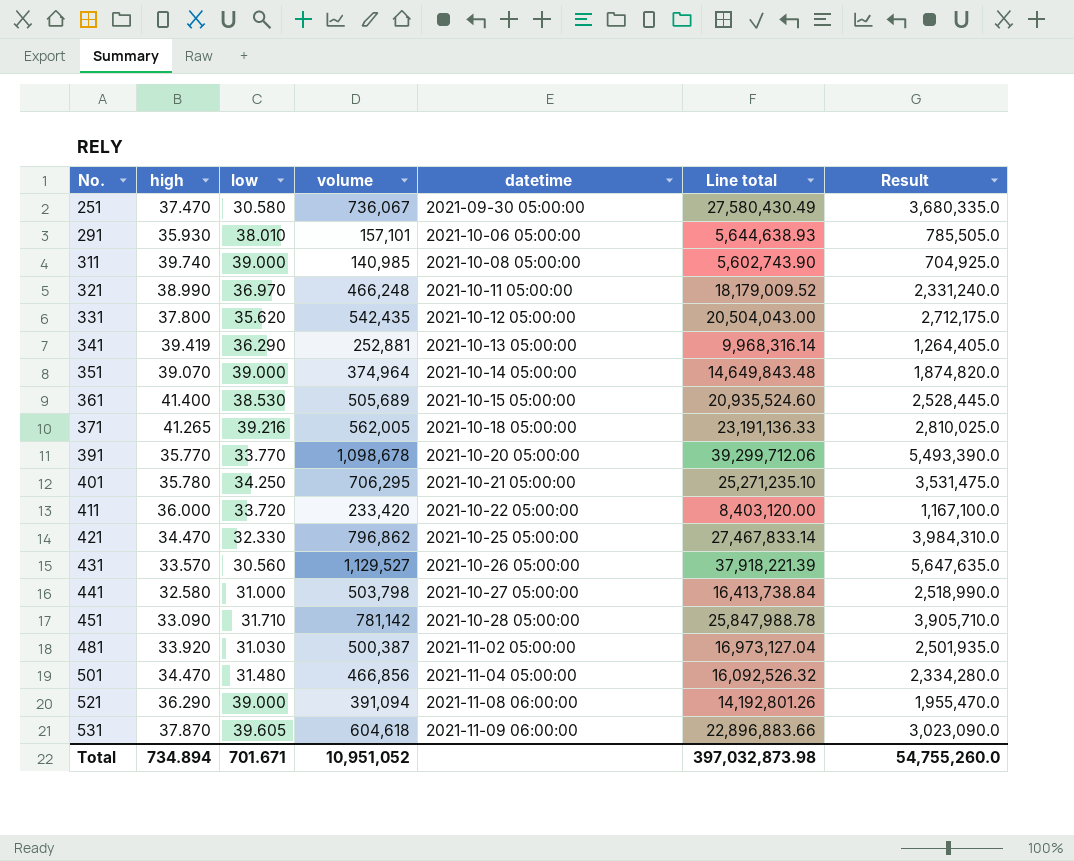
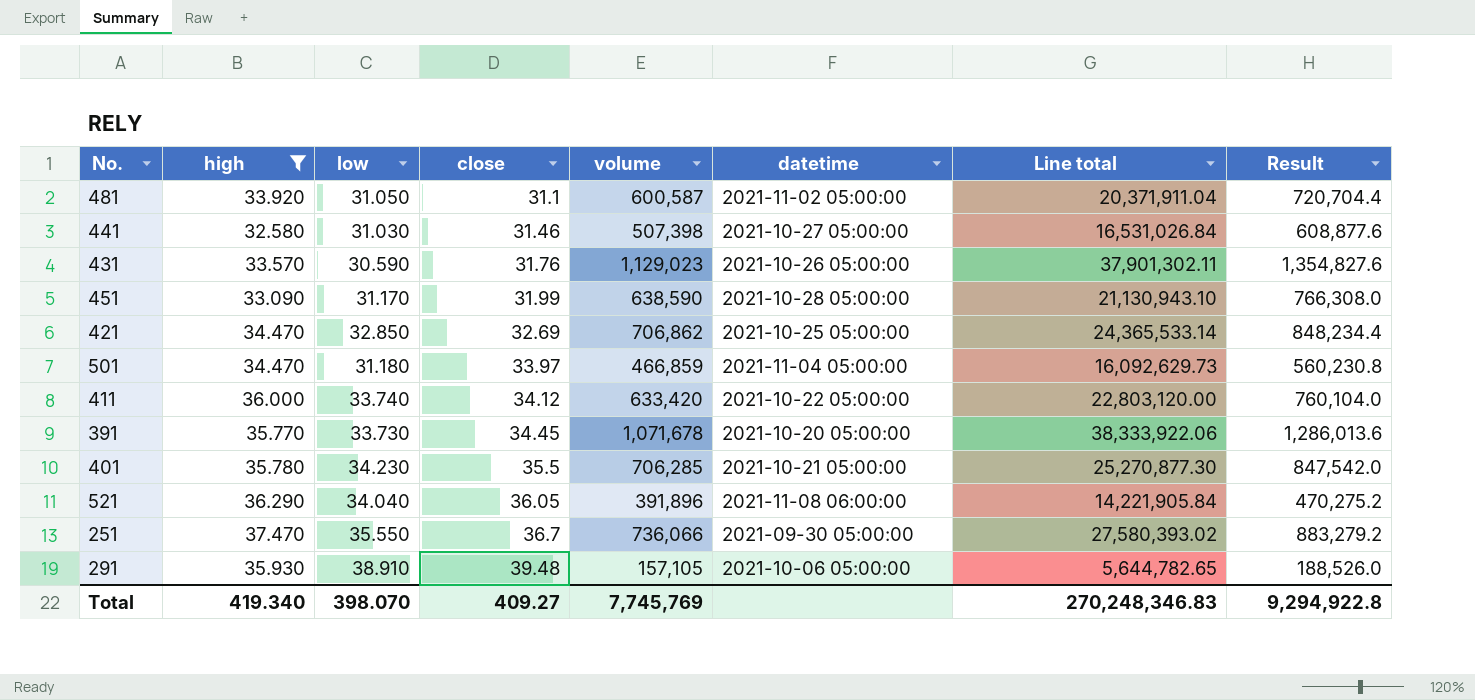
filter: none -> high <= 37.470
row order: No. ascending -> close ascending
column close | position: none -> 4
column Result | formula: [volume] * 5 -> [volume] * 1.2
481 | low: 31.030 -> 31.050
481 | volume: 500,387 -> 600,587
481 | Line total: 16,973,127.04 -> 20,371,911.04
441 | low: 31.000 -> 31.030
441 | volume: 503,798 -> 507,398
441 | Line total: 16,413,738.84 -> 16,531,026.84
431 | low: 30.560 -> 30.590
431 | volume: 1,129,527 -> 1,129,023
431 | Line total: 37,918,221.39 -> 37,901,302.11
451 | low: 31.710 -> 31.170
451 | volume: 781,142 -> 638,590
451 | Line total: 25,847,988.78 -> 21,130,943.10
421 | low: 32.330 -> 32.850
421 | volume: 796,862 -> 706,862
421 | Line total: 27,467,833.14 -> 24,365,533.14
501 | low: 31.480 -> 31.180
501 | volume: 466,856 -> 466,859
501 | Line total: 16,092,526.32 -> 16,092,629.73
411 | low: 33.720 -> 33.740
411 | volume: 233,420 -> 633,420
411 | Line total: 8,403,120.00 -> 22,803,120.00
391 | low: 33.770 -> 33.730
391 | volume: 1,098,678 -> 1,071,678
391 | Line total: 39,299,712.06 -> 38,333,922.06
401 | low: 34.250 -> 34.230
401 | volume: 706,295 -> 706,285
401 | Line total: 25,271,235.10 -> 25,270,877.30
521 | low: 39.000 -> 34.040
521 | volume: 391,094 -> 391,896
521 | Line total: 14,192,801.26 -> 14,221,905.84
251 | low: 30.580 -> 35.550
251 | volume: 736,067 -> 736,066
251 | Line total: 27,580,430.49 -> 27,580,393.02
291 | low: 38.010 -> 38.910
291 | volume: 157,101 -> 157,105
291 | Line total: 5,644,638.93 -> 5,644,782.65
Total | high: 734.894 -> 419.340
Total | low: 701.671 -> 398.070
Total | volume: 10,951,052 -> 7,745,769
Total | Line total: 397,032,873.98 -> 270,248,346.83
Total | Result: 54,755,260.0 -> 9,294,922.8

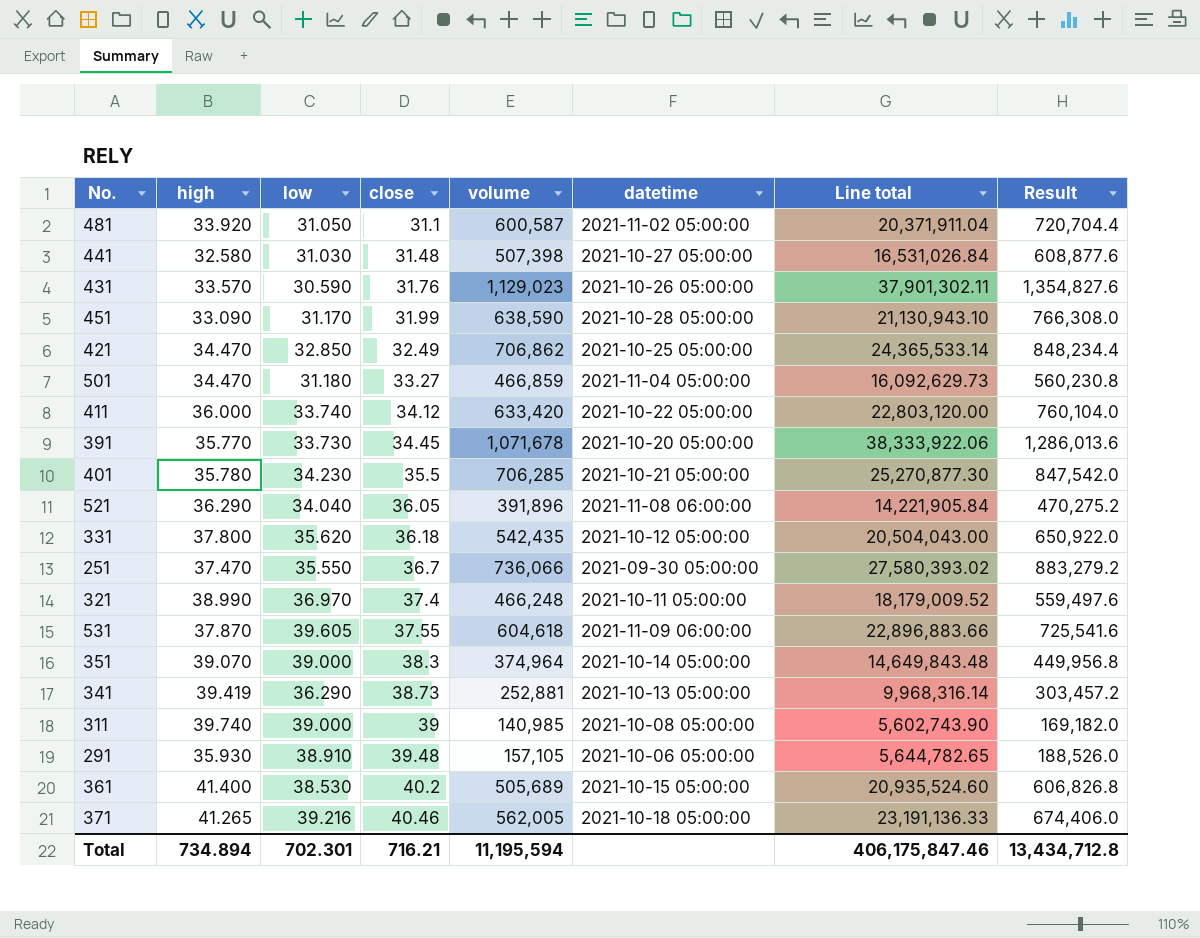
filter: high <= 37.470 -> none
441 | close: 31.46 -> 31.48
421 | close: 32.69 -> 32.49
501 | close: 33.97 -> 33.27
Total | high: 419.340 -> 734.894
Total | low: 398.070 -> 702.301
Total | close: 409.27 -> 716.21
Total | volume: 7,745,769 -> 11,195,594
Total | Line total: 270,248,346.83 -> 406,175,847.46
Total | Result: 9,294,922.8 -> 13,434,712.8

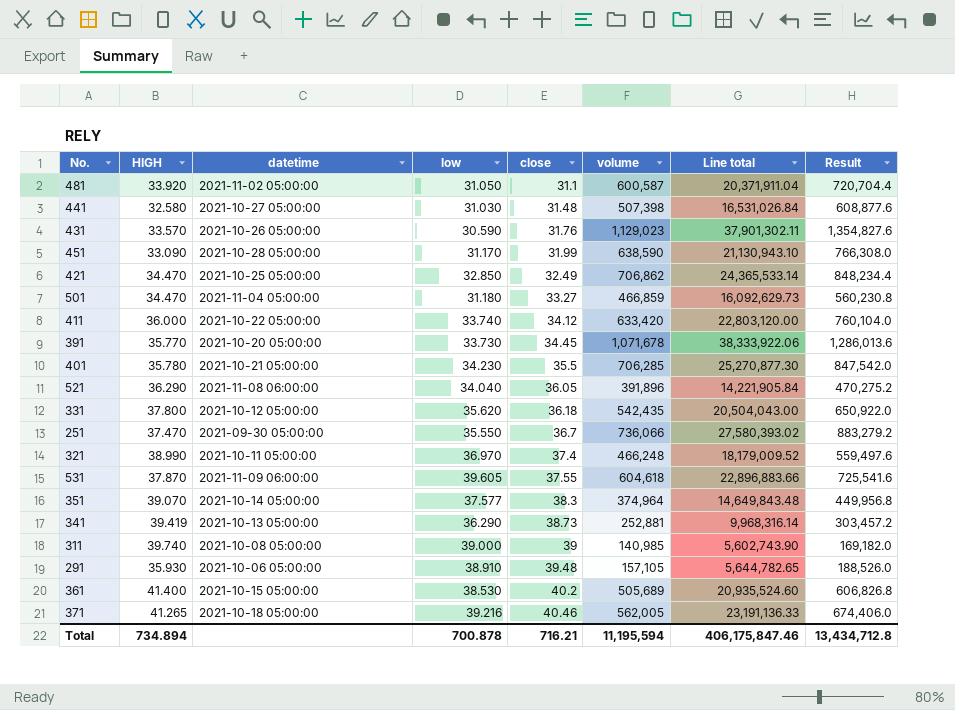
column name: high -> HIGH
column datetime | position: 6 -> 3
351 | low: 39.000 -> 37.577
Total | low: 702.301 -> 700.878

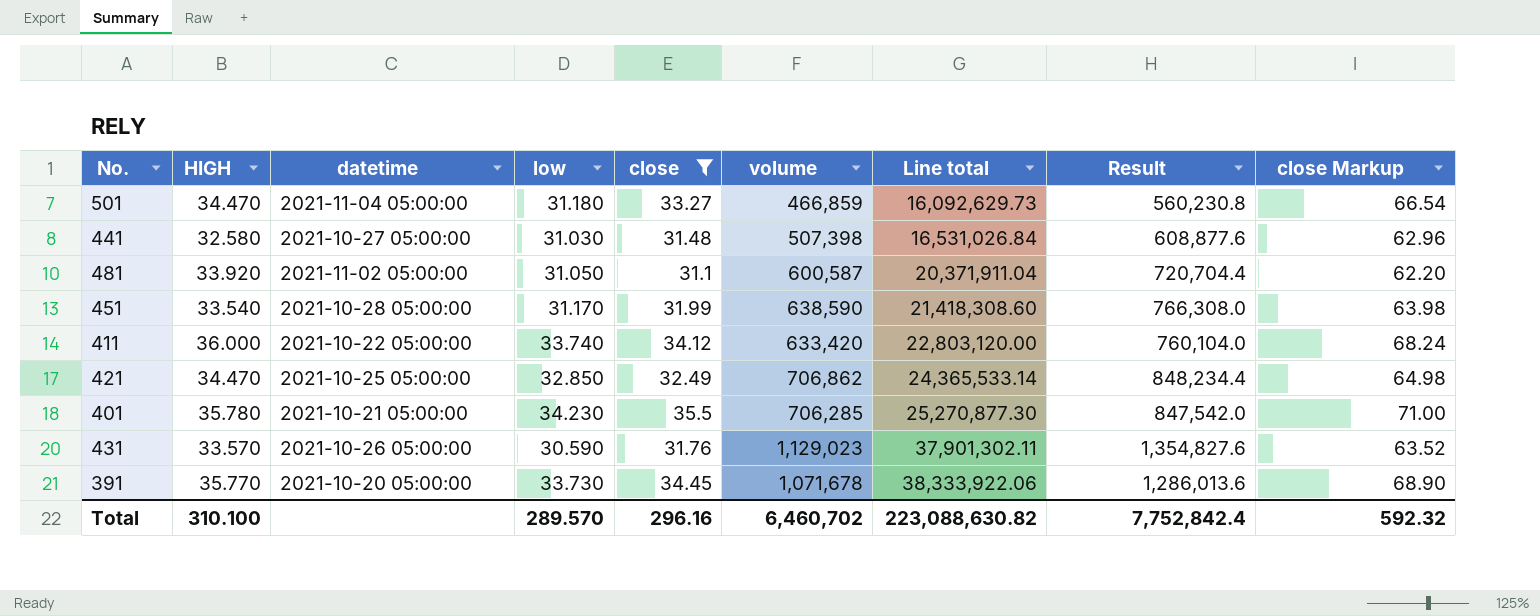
filter: none -> close <= 35.5
row order: close ascending -> Line total ascending
column close Markup | formula: none -> [close] * 2
451 | HIGH: 33.090 -> 33.540
451 | Line total: 21,130,943.10 -> 21,418,308.60
Total | HIGH: 734.894 -> 310.100
Total | low: 700.878 -> 289.570
Total | close: 716.21 -> 296.16
Total | volume: 11,195,594 -> 6,460,702
Total | Line total: 406,175,847.46 -> 223,088,630.82
Total | Result: 13,434,712.8 -> 7,752,842.4

